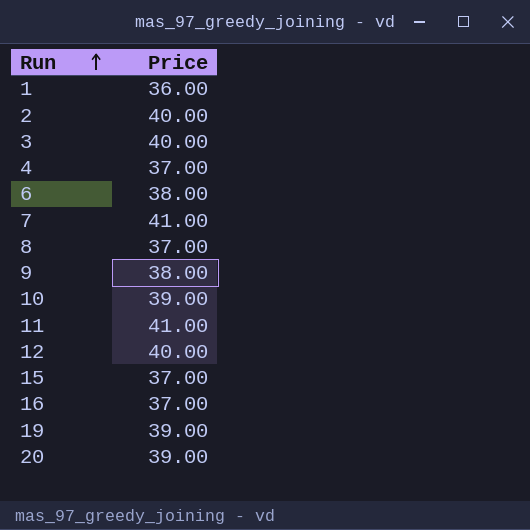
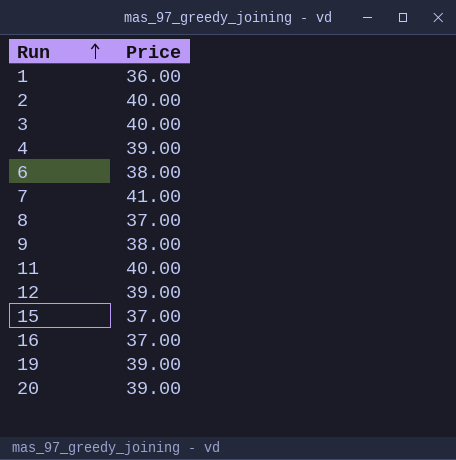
row 10: 39.00 -> none
4 | Price: 37.00 -> 39.00
11 | Price: 41.00 -> 40.00
12 | Price: 40.00 -> 39.00

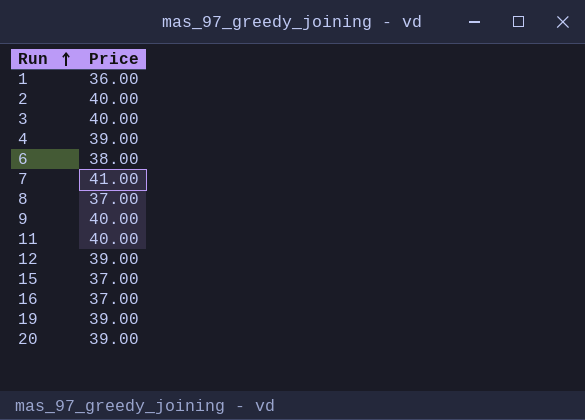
9 | Price: 38.00 -> 40.00

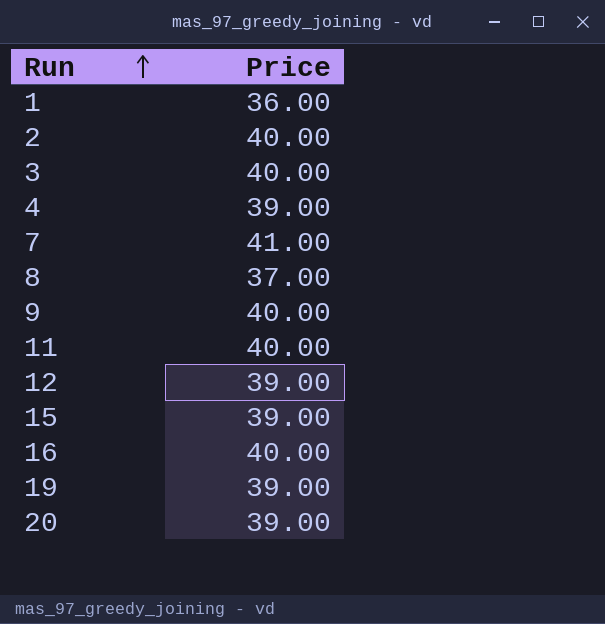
row 6: 38.00 -> none
15 | Price: 37.00 -> 39.00
16 | Price: 37.00 -> 40.00

